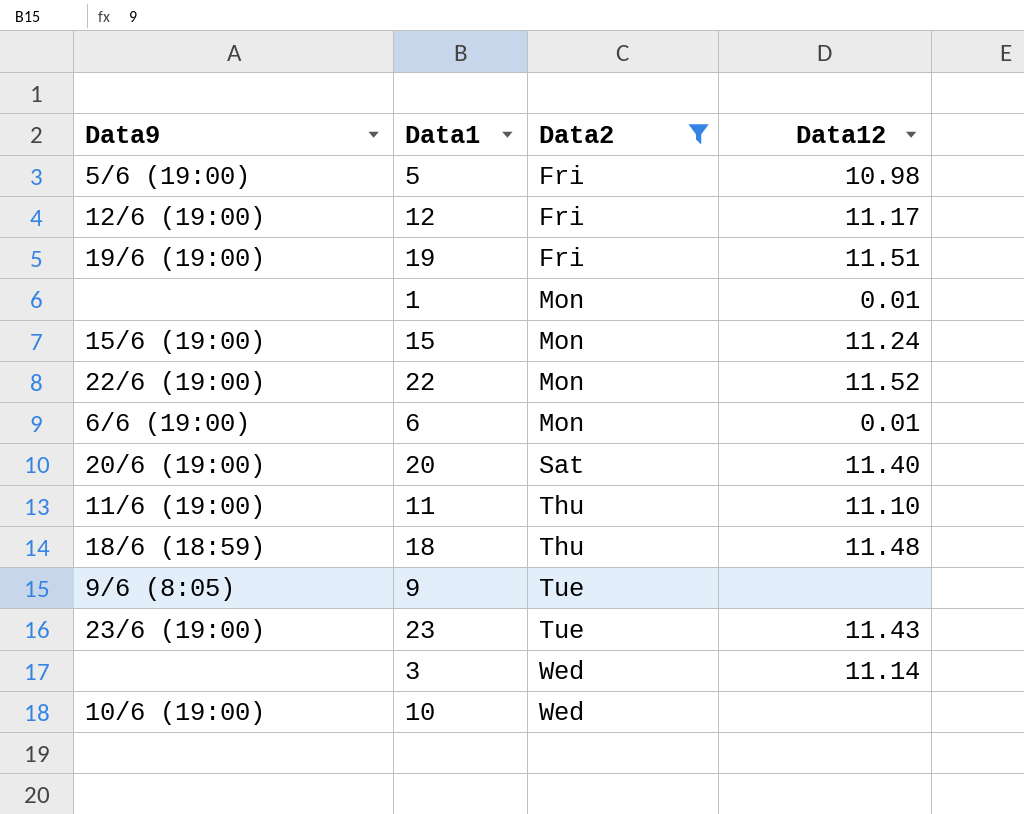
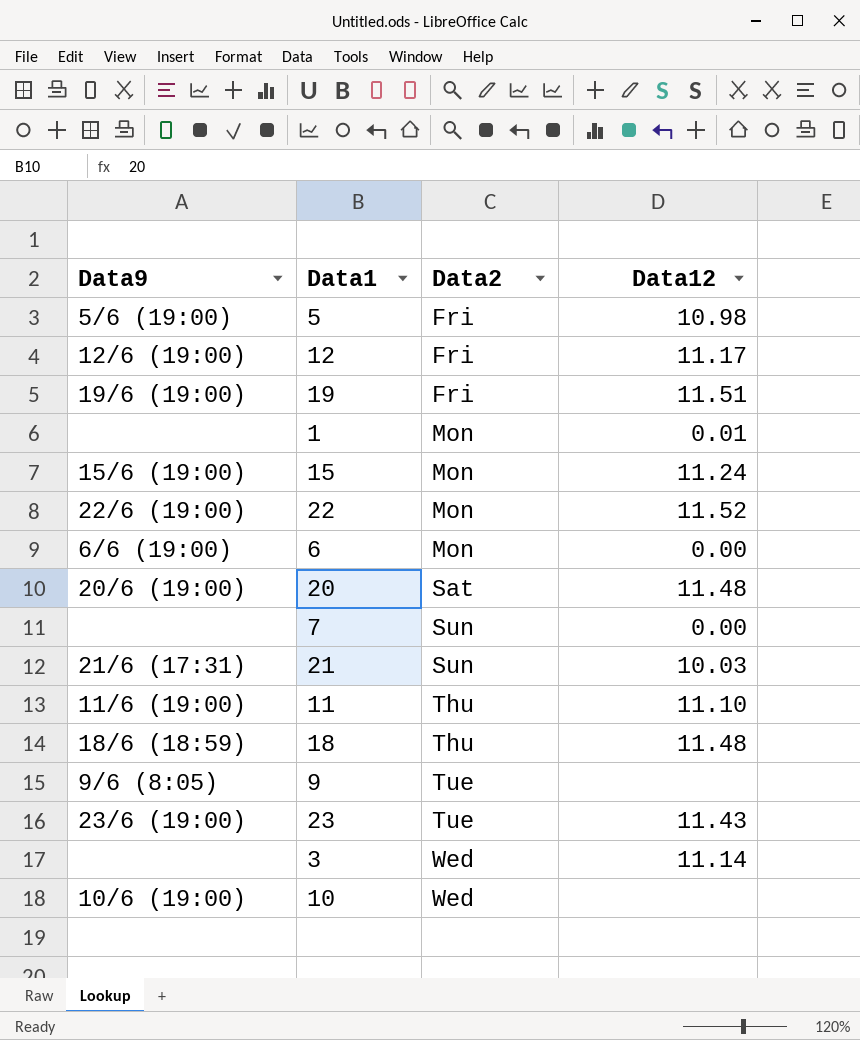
filter: Data2 != Sun -> none
6 | Data12: 0.01 -> 0.00
20 | Data12: 11.40 -> 11.48

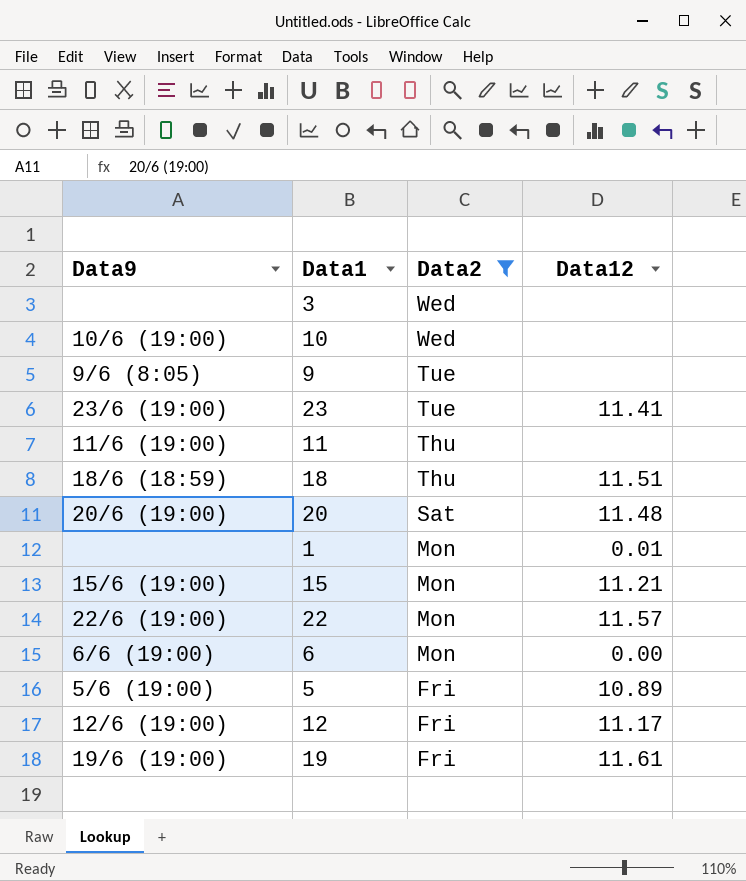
filter: none -> Data2 != Sun
row order: Data2 ascending -> Data2 descending
3 | Data12: 11.14 -> none
23 | Data12: 11.43 -> 11.41
11 | Data12: 11.10 -> none
18 | Data12: 11.48 -> 11.51
15 | Data12: 11.24 -> 11.21
22 | Data12: 11.52 -> 11.57
5 | Data12: 10.98 -> 10.89
19 | Data12: 11.51 -> 11.61

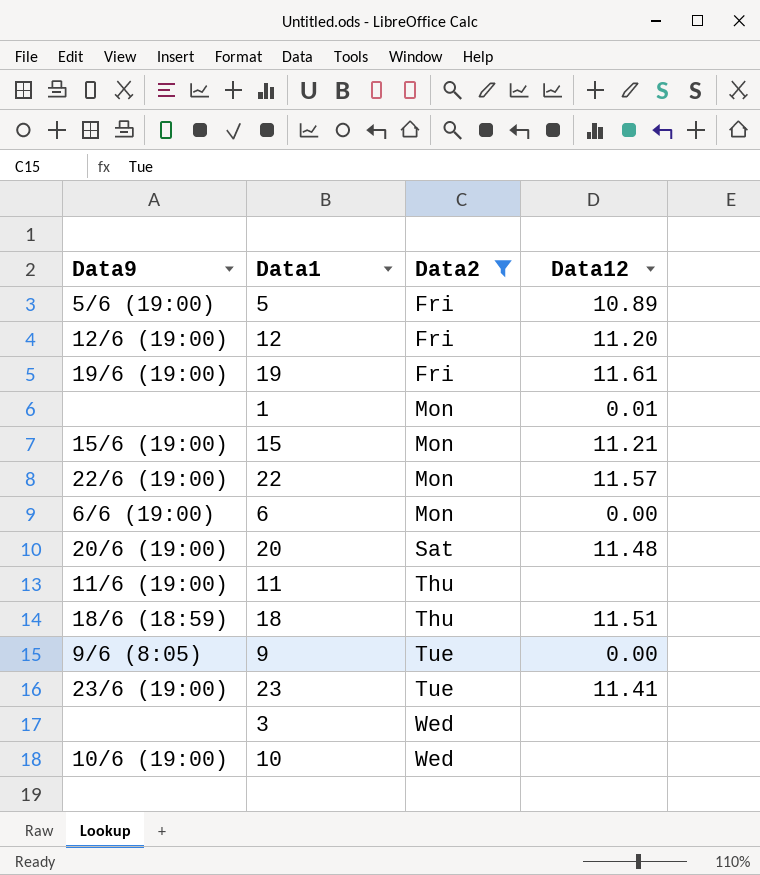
row order: Data2 descending -> Data2 ascending
12 | Data12: 11.17 -> 11.20
9 | Data12: none -> 0.00

